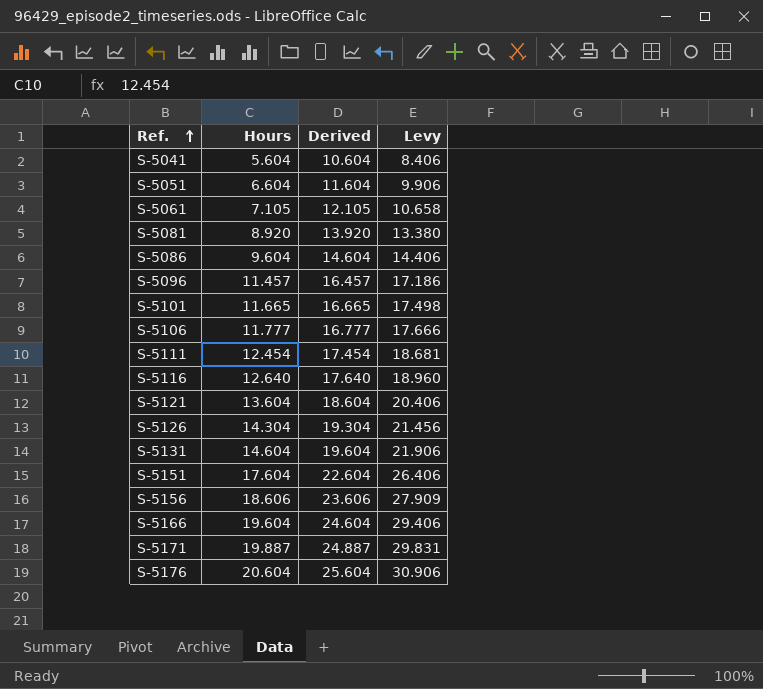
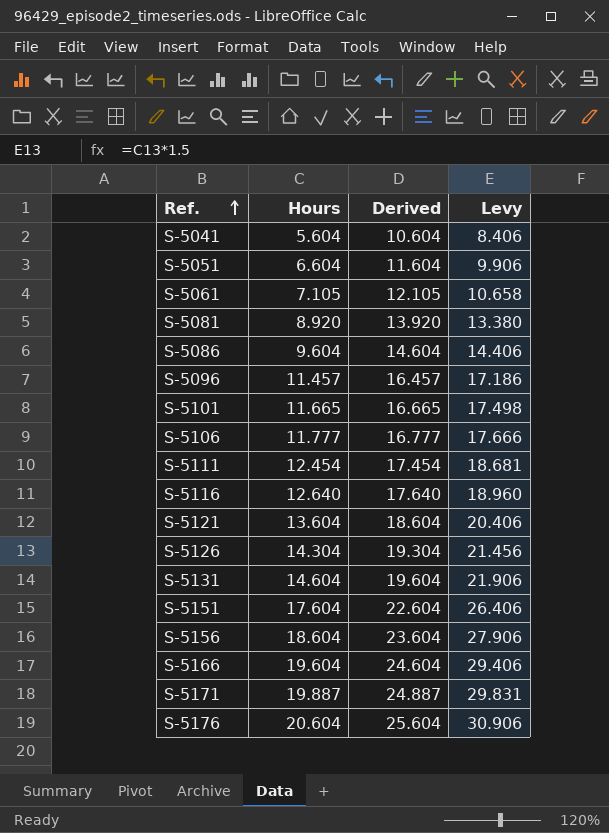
S-5156 | Hours: 18.606 -> 18.604
S-5156 | Derived: 23.606 -> 23.604
S-5156 | Levy: 27.909 -> 27.906

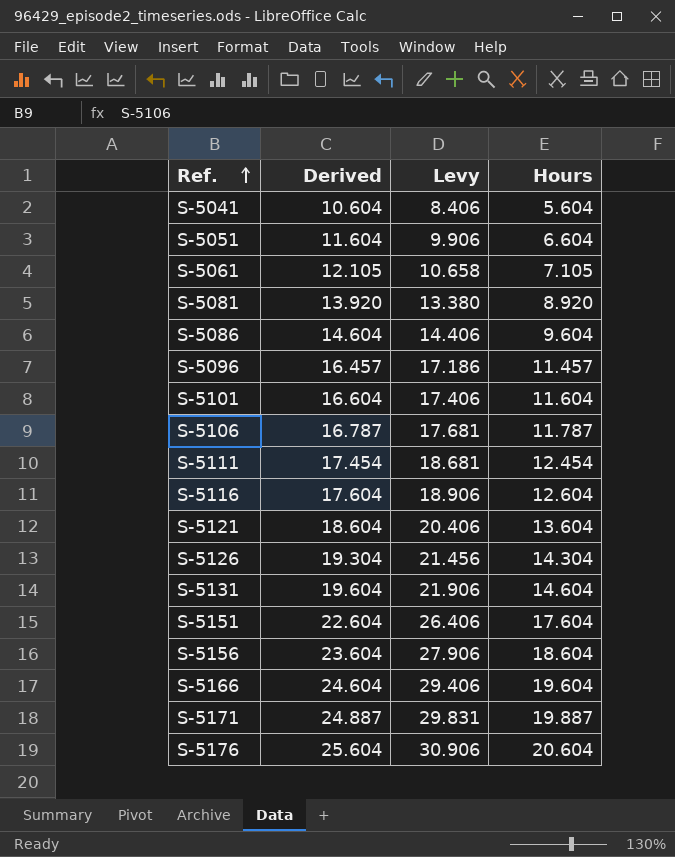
column Hours | position: 2 -> 4
S-5101 | Derived: 16.665 -> 16.604
S-5101 | Levy: 17.498 -> 17.406
S-5101 | Hours: 11.665 -> 11.604
S-5106 | Derived: 16.777 -> 16.787
S-5106 | Levy: 17.666 -> 17.681
S-5106 | Hours: 11.777 -> 11.787
S-5116 | Derived: 17.640 -> 17.604
S-5116 | Levy: 18.960 -> 18.906
S-5116 | Hours: 12.640 -> 12.604

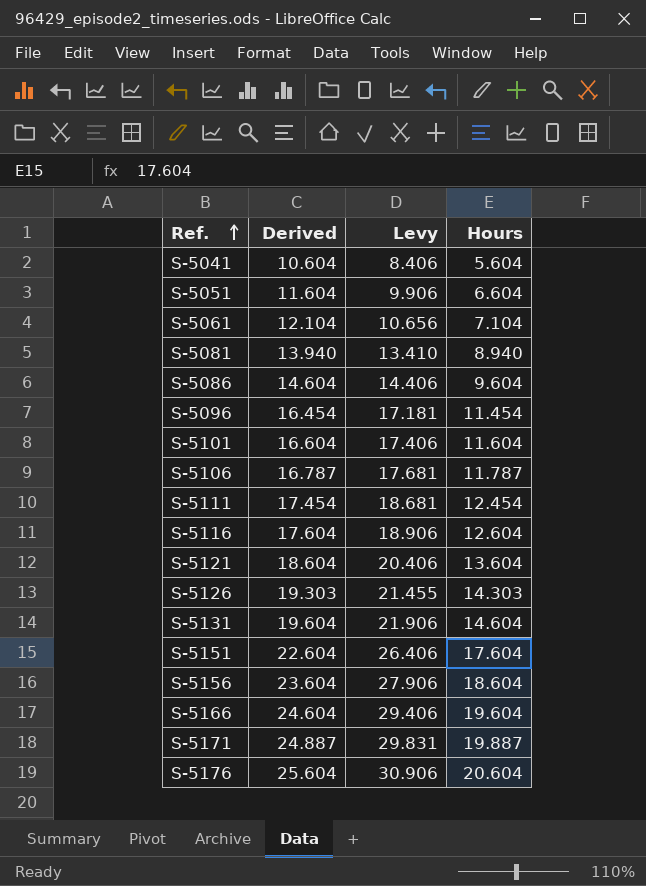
S-5061 | Derived: 12.105 -> 12.104
S-5061 | Levy: 10.658 -> 10.656
S-5061 | Hours: 7.105 -> 7.104
S-5081 | Derived: 13.920 -> 13.940
S-5081 | Levy: 13.380 -> 13.410
S-5081 | Hours: 8.920 -> 8.940
S-5096 | Derived: 16.457 -> 16.454
S-5096 | Levy: 17.186 -> 17.181
S-5096 | Hours: 11.457 -> 11.454
S-5126 | Derived: 19.304 -> 19.303
S-5126 | Levy: 21.456 -> 21.455
S-5126 | Hours: 14.304 -> 14.303

